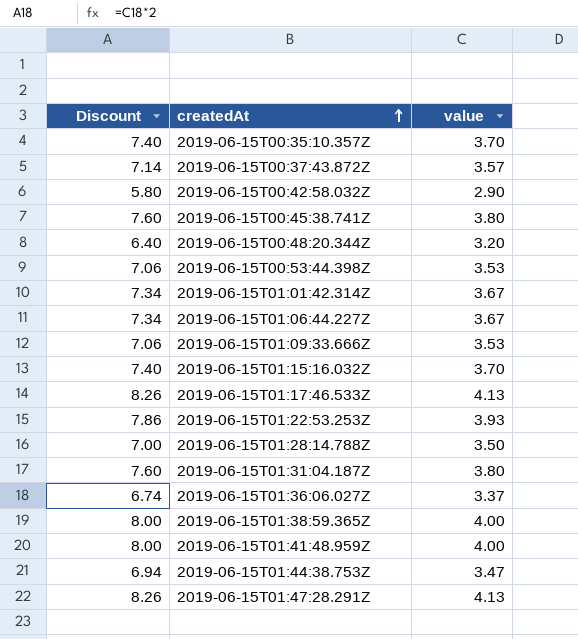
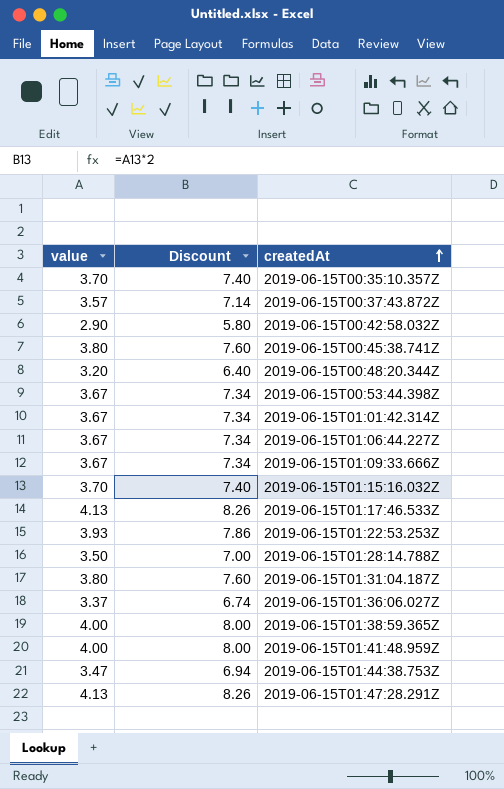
column value | position: 3 -> 1
2019-06-15T00:53:44.398Z | value: 3.53 -> 3.67
2019-06-15T00:53:44.398Z | Discount: 7.06 -> 7.34
2019-06-15T01:09:33.666Z | value: 3.53 -> 3.67
2019-06-15T01:09:33.666Z | Discount: 7.06 -> 7.34

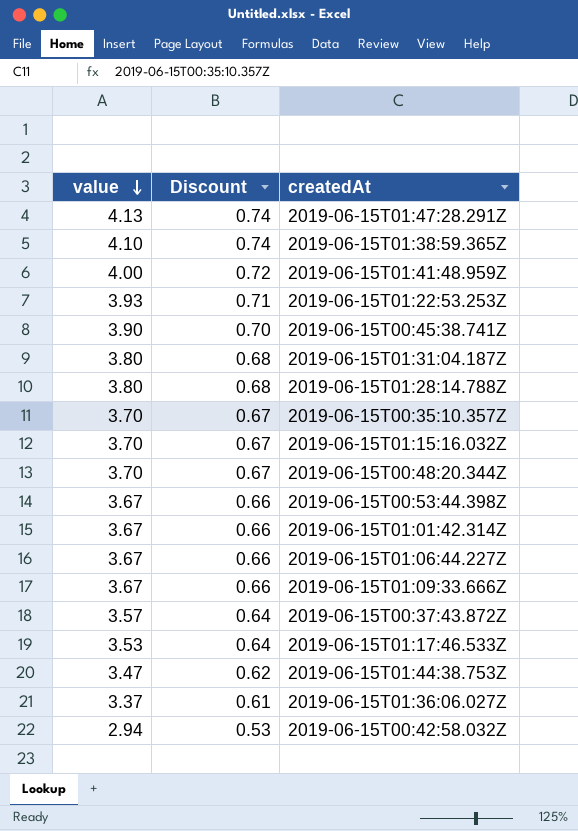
row order: createdAt ascending -> value descending
column Discount | formula: [value] * 2 -> [value] * 0.18
2019-06-15T01:38:59.365Z | value: 4.00 -> 4.10
2019-06-15T00:45:38.741Z | value: 3.80 -> 3.90
2019-06-15T01:28:14.788Z | value: 3.50 -> 3.80
2019-06-15T00:48:20.344Z | value: 3.20 -> 3.70
2019-06-15T01:17:46.533Z | value: 4.13 -> 3.53
2019-06-15T00:42:58.032Z | value: 2.90 -> 2.94

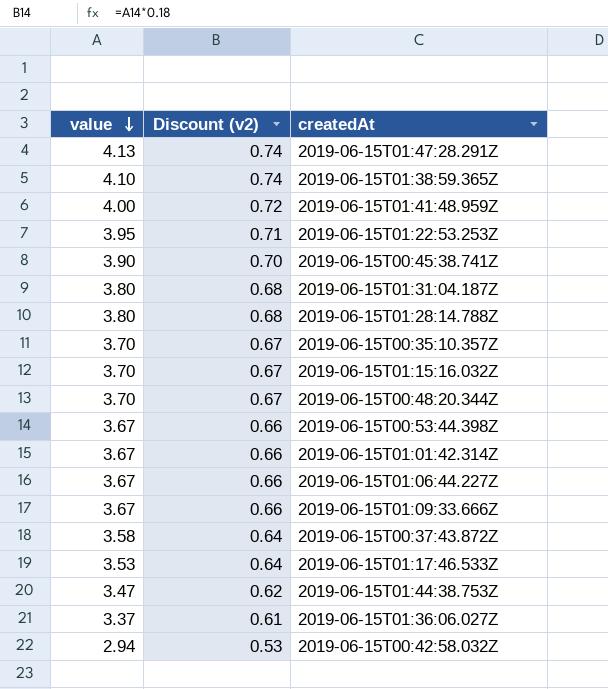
column name: Discount -> Discount (v2)
2019-06-15T01:22:53.253Z | value: 3.93 -> 3.95
2019-06-15T00:37:43.872Z | value: 3.57 -> 3.58

